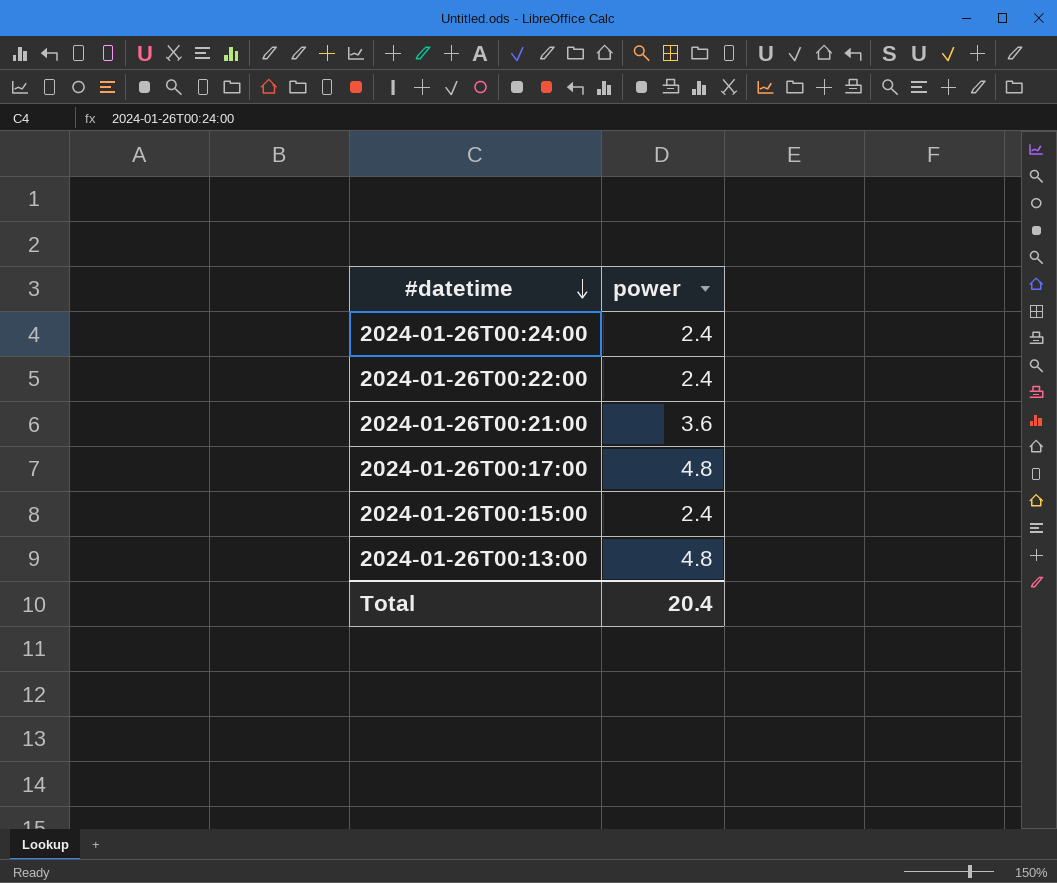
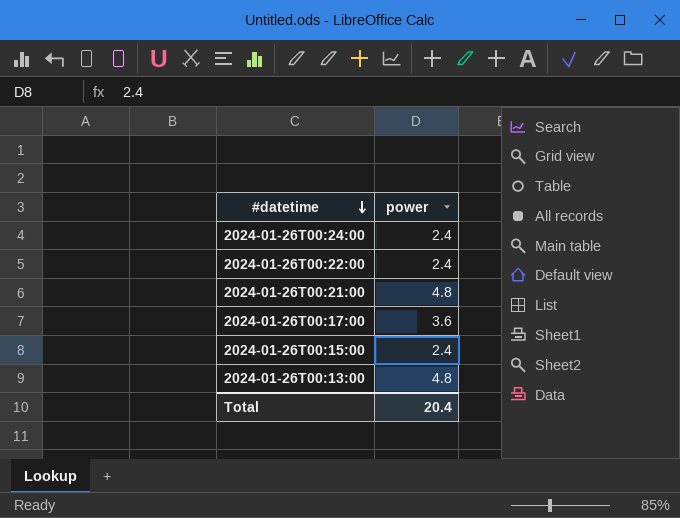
2024-01-26T00:21:00 | power: 3.6 -> 4.8
2024-01-26T00:17:00 | power: 4.8 -> 3.6

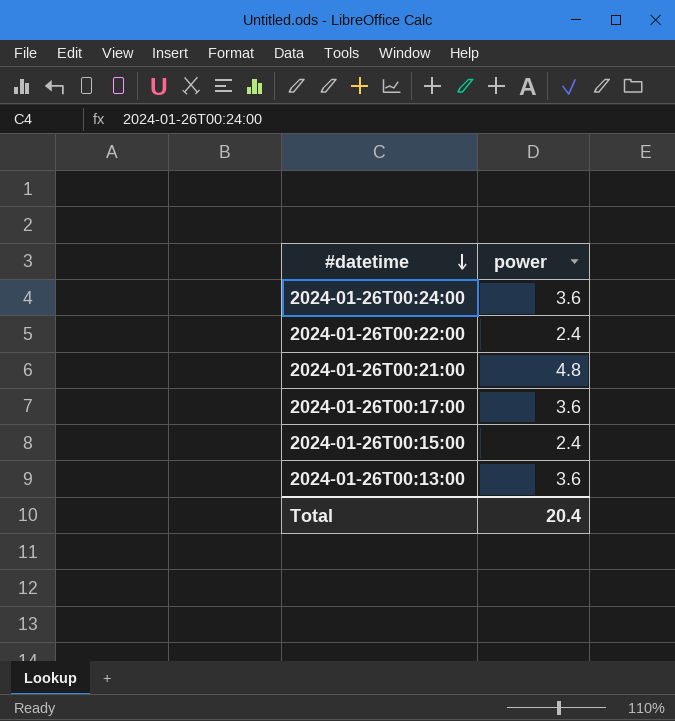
2024-01-26T00:24:00 | power: 2.4 -> 3.6
2024-01-26T00:13:00 | power: 4.8 -> 3.6

